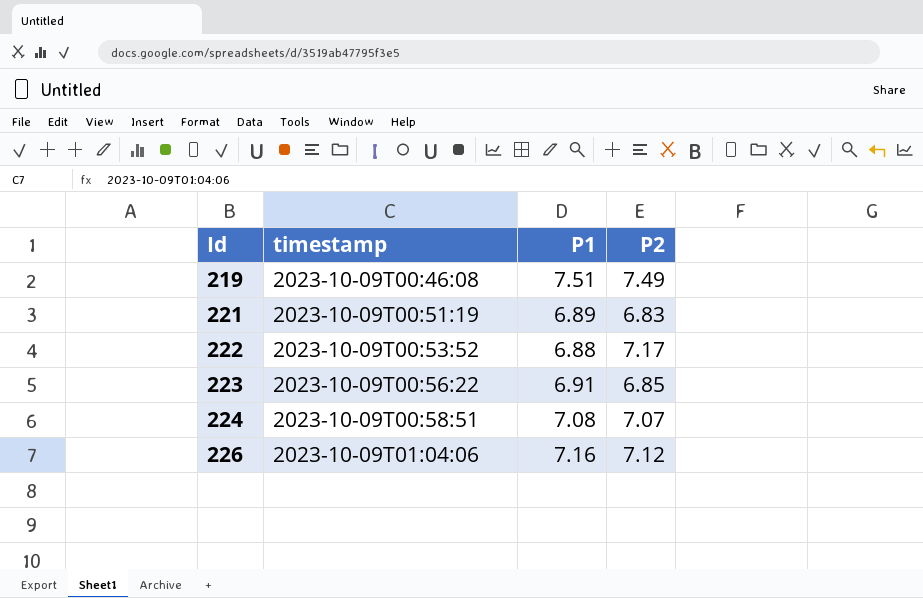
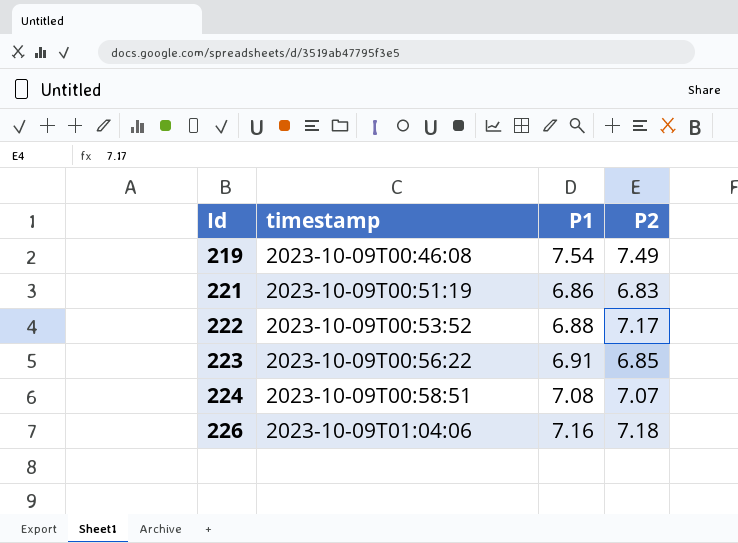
219 | P1: 7.51 -> 7.54
221 | P1: 6.89 -> 6.86
226 | P2: 7.12 -> 7.18

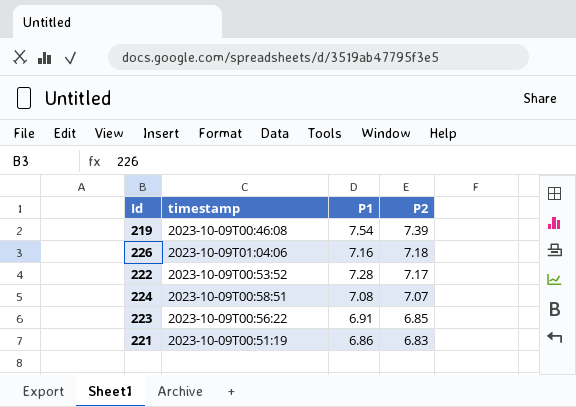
row order: Id ascending -> P2 descending
219 | P2: 7.49 -> 7.39
222 | P1: 6.88 -> 7.28

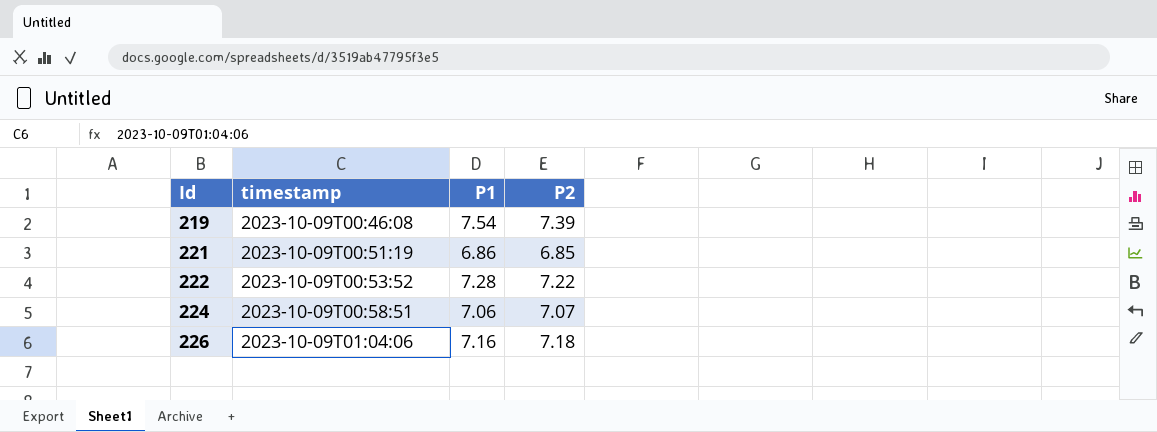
row order: P2 descending -> Id ascending
row 223: 2023-10-09T00:56:22 | 6.91 | 6.85 -> none
221 | P2: 6.83 -> 6.85
222 | P2: 7.17 -> 7.22
224 | P1: 7.08 -> 7.06

